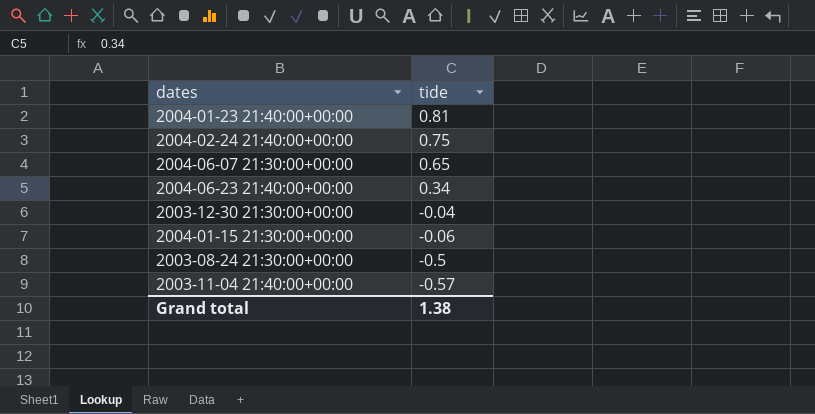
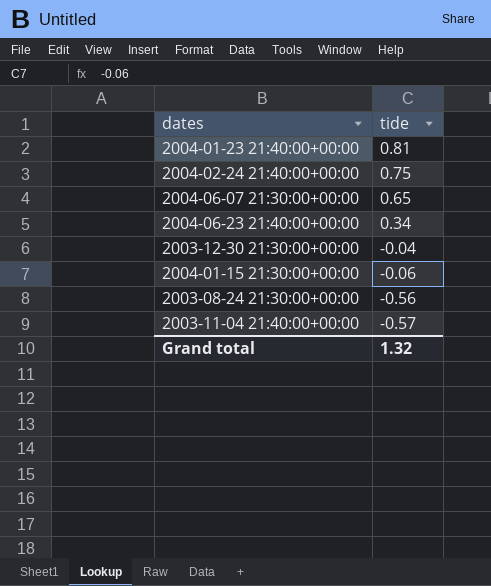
2003-08-24 21:30:00+00:00 | tide: -0.5 -> -0.56
Grand total | tide: 1.38 -> 1.32

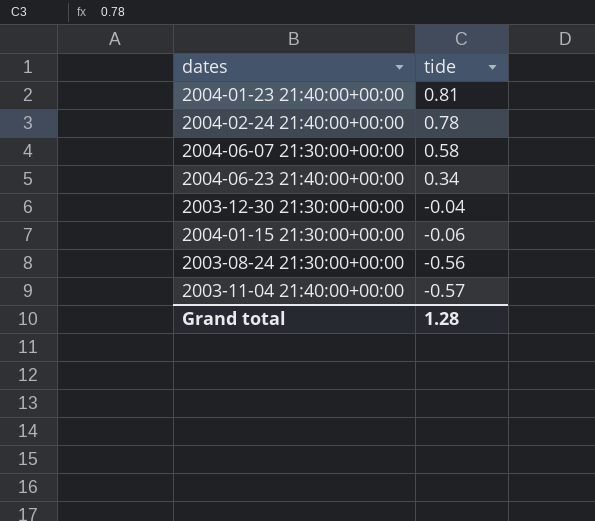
2004-02-24 21:40:00+00:00 | tide: 0.75 -> 0.78
2004-06-07 21:30:00+00:00 | tide: 0.65 -> 0.58
Grand total | tide: 1.32 -> 1.28

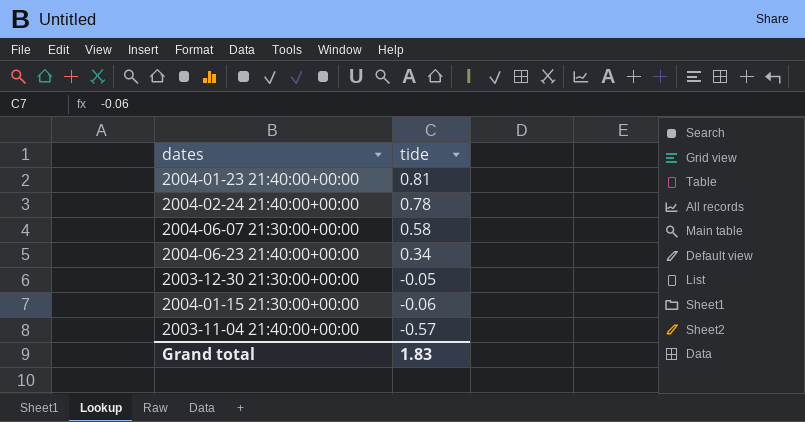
row 2003-08-24 21:30:00+00:00: -0.56 -> none
2003-12-30 21:30:00+00:00 | tide: -0.04 -> -0.05
Grand total | tide: 1.28 -> 1.83

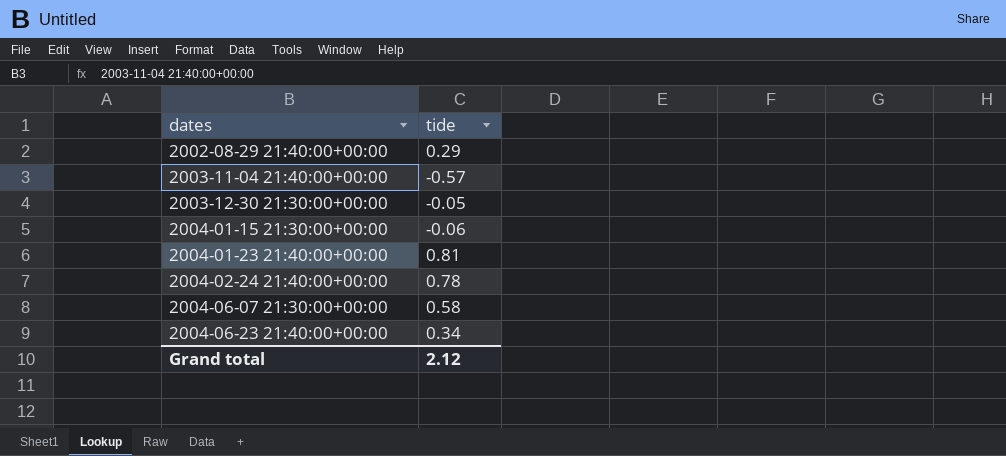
row order: tide descending -> dates ascending
row 2002-08-29 21:40:00+00:00: none -> 0.29
Grand total | tide: 1.83 -> 2.12

